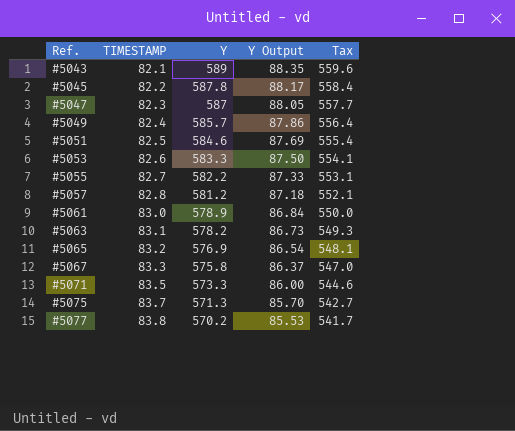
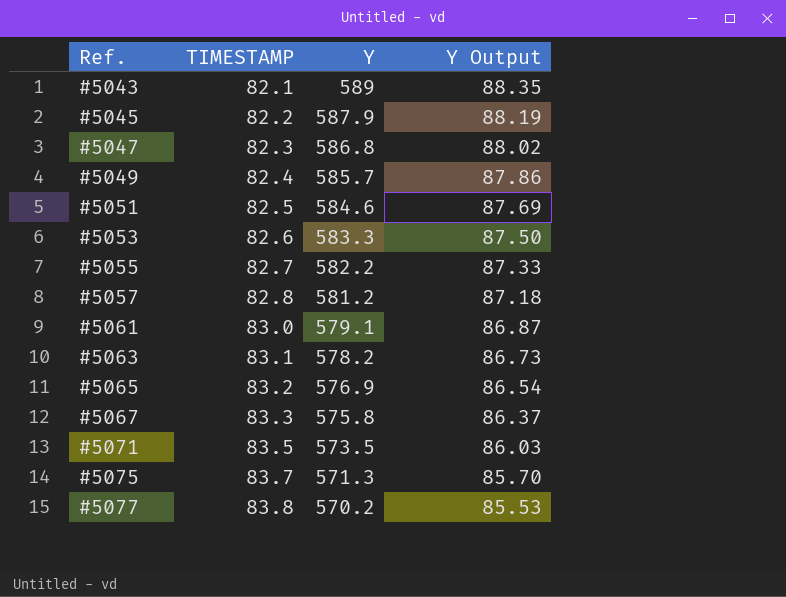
column Tax | formula: [Y] * 0.95 -> none
#5045 | Y: 587.8 -> 587.9
#5045 | Y Output: 88.17 -> 88.19
#5047 | Y: 587 -> 586.8
#5047 | Y Output: 88.05 -> 88.02
#5061 | Y: 578.9 -> 579.1
#5061 | Y Output: 86.84 -> 86.87
#5071 | Y: 573.3 -> 573.5
#5071 | Y Output: 86.00 -> 86.03

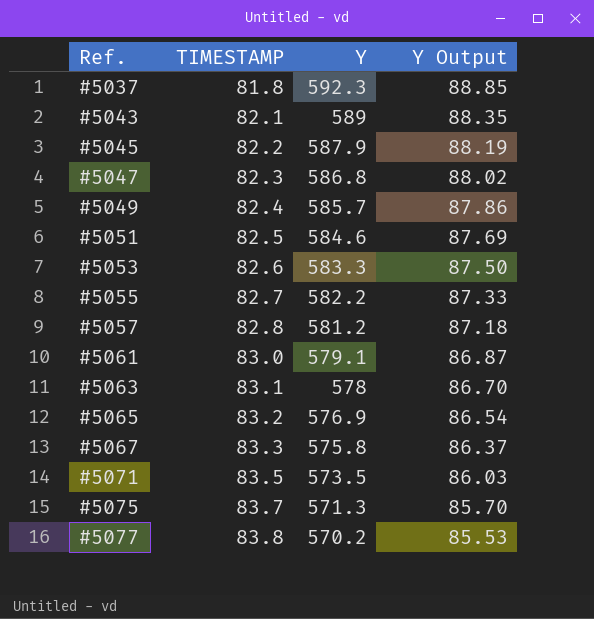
row #5037: none -> 81.8 | 592.3 | 88.85
#5063 | Y: 578.2 -> 578
#5063 | Y Output: 86.73 -> 86.70

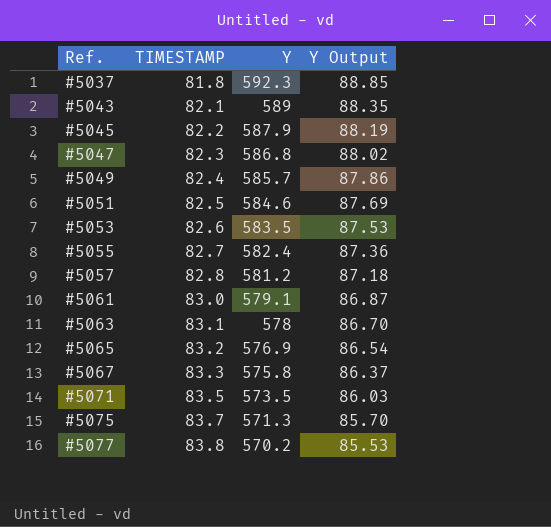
#5053 | Y: 583.3 -> 583.5
#5053 | Y Output: 87.50 -> 87.53
#5055 | Y: 582.2 -> 582.4
#5055 | Y Output: 87.33 -> 87.36

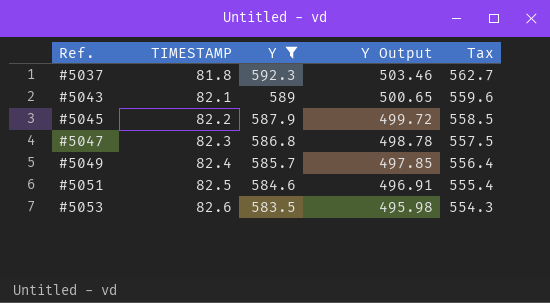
filter: none -> Y >= 583.5
column Y Output | formula: [Y] * 0.15 -> [Y] * 0.85
column Tax | formula: none -> [Y] * 0.95

